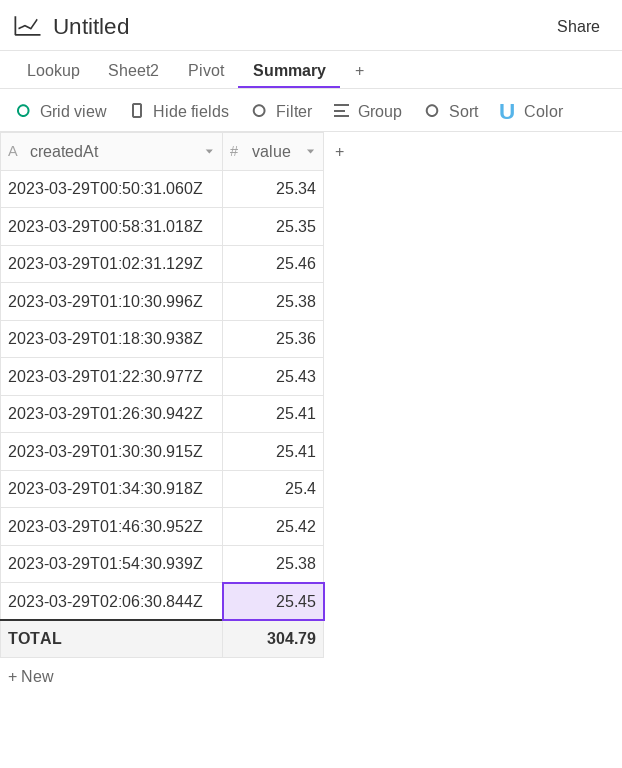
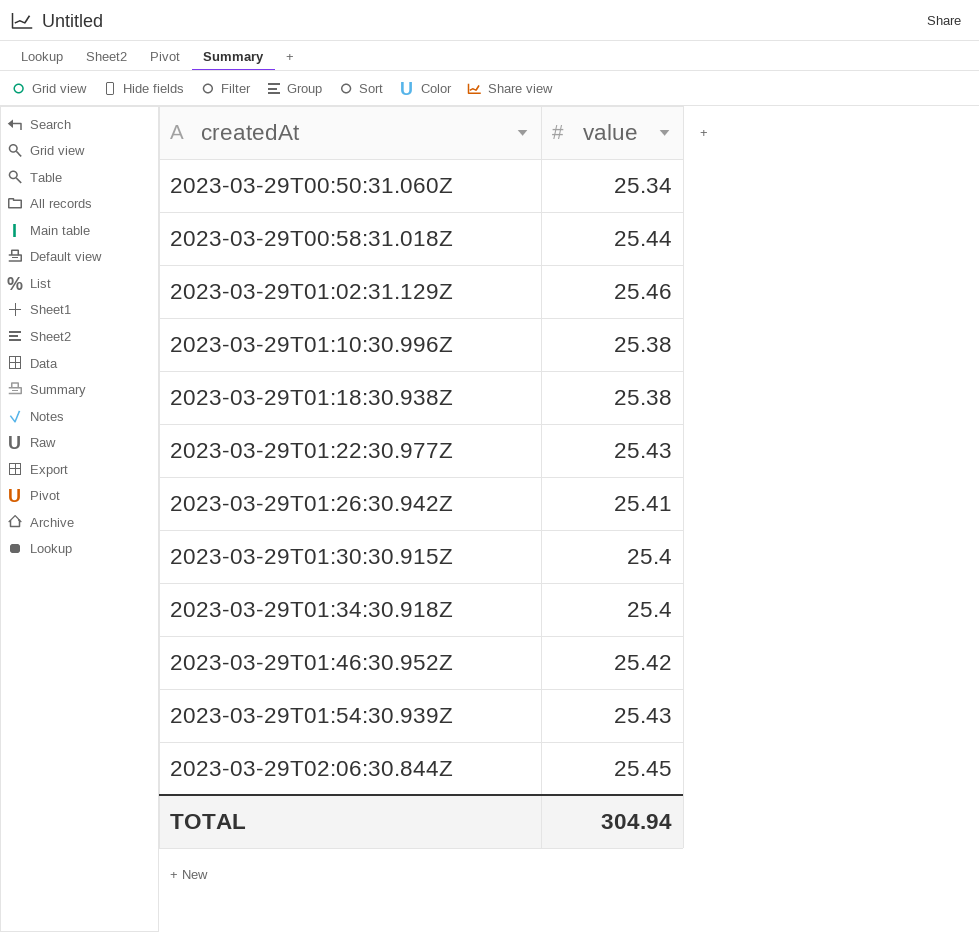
2023-03-29T00:58:31.018Z | value: 25.35 -> 25.44
2023-03-29T01:18:30.938Z | value: 25.36 -> 25.38
2023-03-29T01:30:30.915Z | value: 25.41 -> 25.4
2023-03-29T01:54:30.939Z | value: 25.38 -> 25.43
TOTAL | value: 304.79 -> 304.94

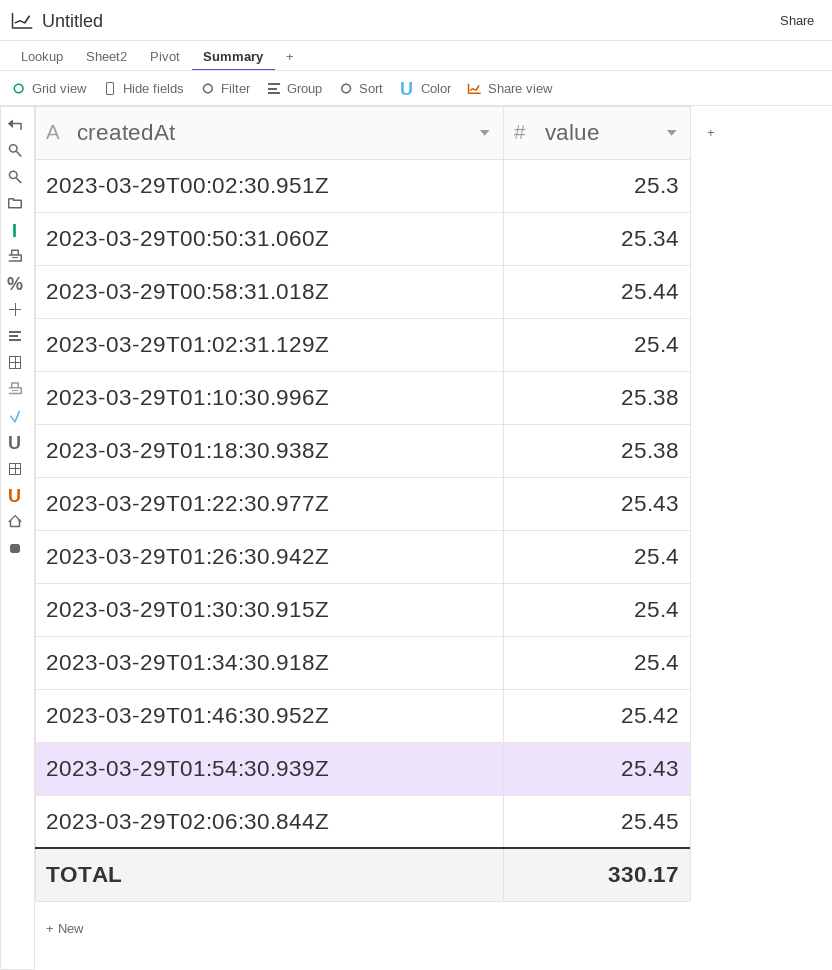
row 2023-03-29T00:02:30.951Z: none -> 25.3
2023-03-29T01:02:31.129Z | value: 25.46 -> 25.4
2023-03-29T01:26:30.942Z | value: 25.41 -> 25.4
TOTAL | value: 304.94 -> 330.17

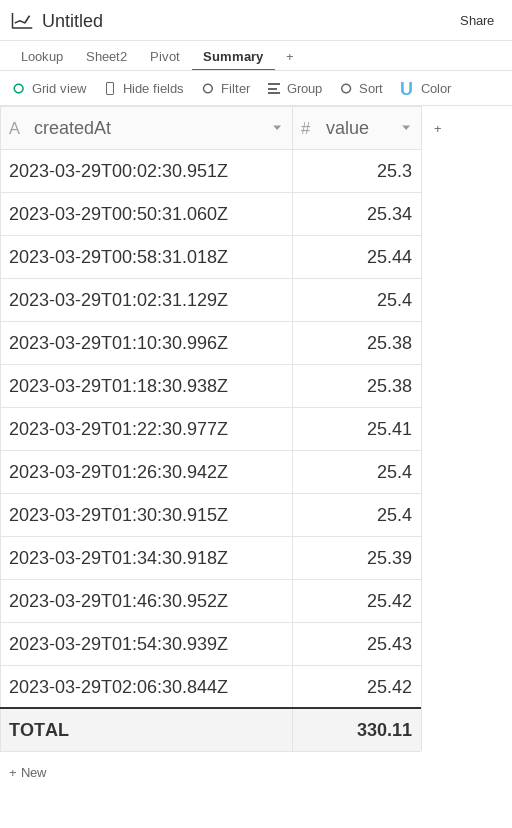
2023-03-29T01:22:30.977Z | value: 25.43 -> 25.41
2023-03-29T01:34:30.918Z | value: 25.4 -> 25.39
2023-03-29T02:06:30.844Z | value: 25.45 -> 25.42
TOTAL | value: 330.17 -> 330.11

